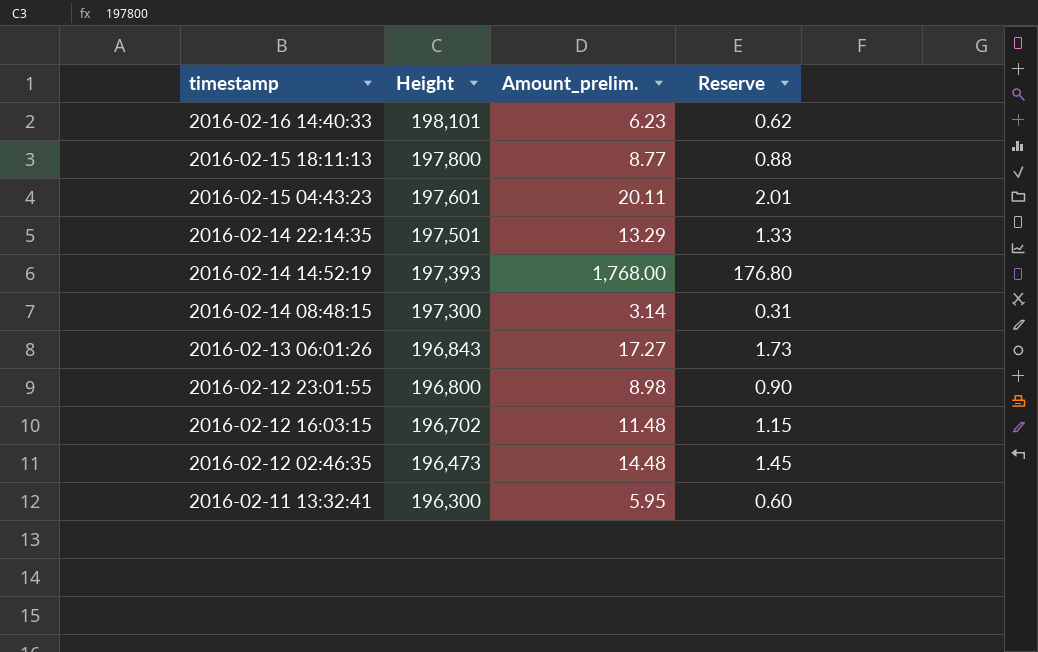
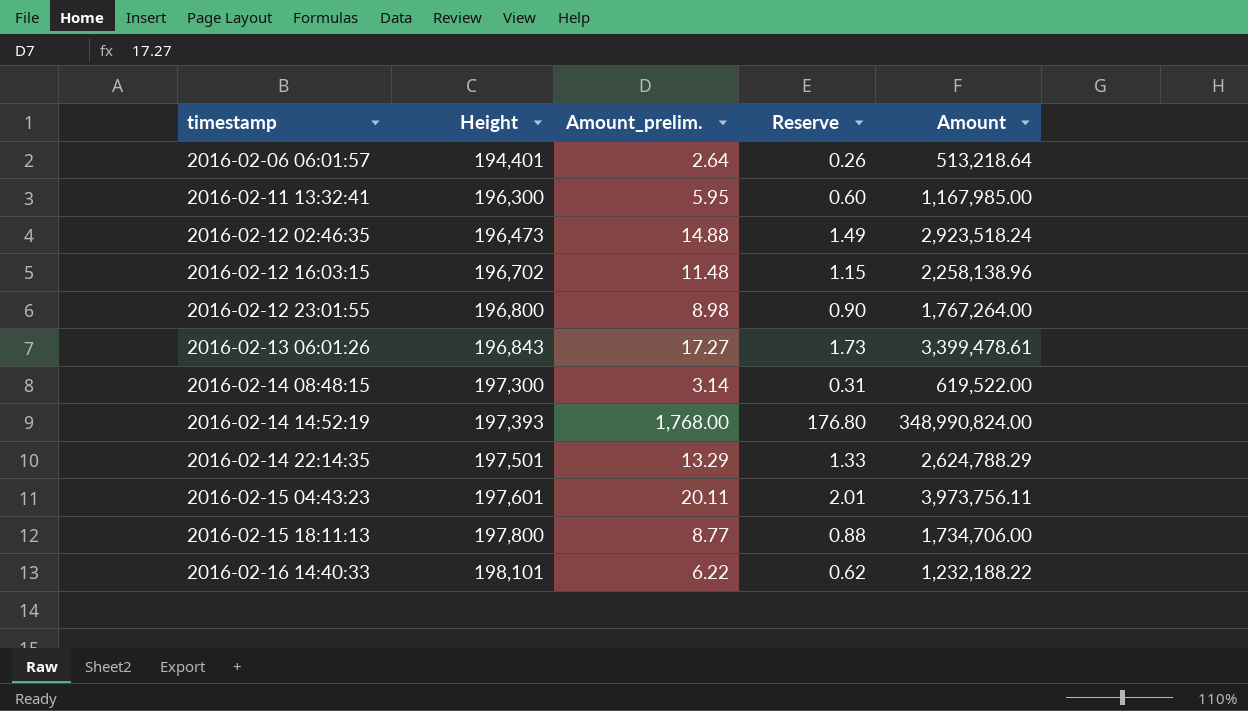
row order: timestamp descending -> timestamp ascending
column Amount | formula: none -> [Height] * [Amount_prelim.]
row 2016-02-06 06:01:57: none -> 194,401 | 2.64 | 0.26 | 513,218.64
2016-02-12 02:46:35 | Amount_prelim.: 14.48 -> 14.88
2016-02-12 02:46:35 | Reserve: 1.45 -> 1.49
2016-02-16 14:40:33 | Amount_prelim.: 6.23 -> 6.22

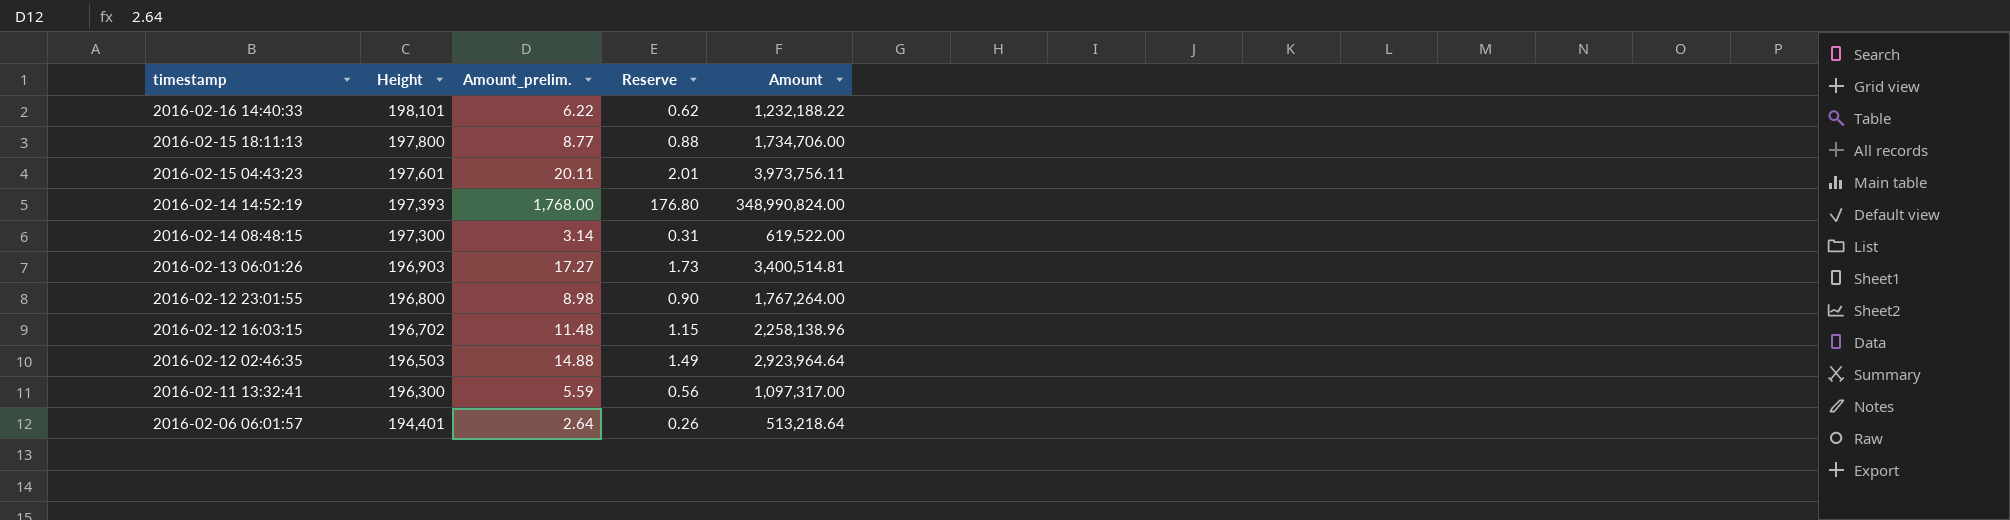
row order: timestamp ascending -> timestamp descending
row 2016-02-14 22:14:35: 197,501 | 13.29 | 1.33 | 2,624,788.29 -> none
2016-02-13 06:01:26 | Height: 196,843 -> 196,903
2016-02-13 06:01:26 | Amount: 3,399,478.61 -> 3,400,514.81
2016-02-12 02:46:35 | Height: 196,473 -> 196,503
2016-02-12 02:46:35 | Amount: 2,923,518.24 -> 2,923,964.64
2016-02-11 13:32:41 | Amount_prelim.: 5.95 -> 5.59
2016-02-11 13:32:41 | Reserve: 0.60 -> 0.56
2016-02-11 13:32:41 | Amount: 1,167,985.00 -> 1,097,317.00

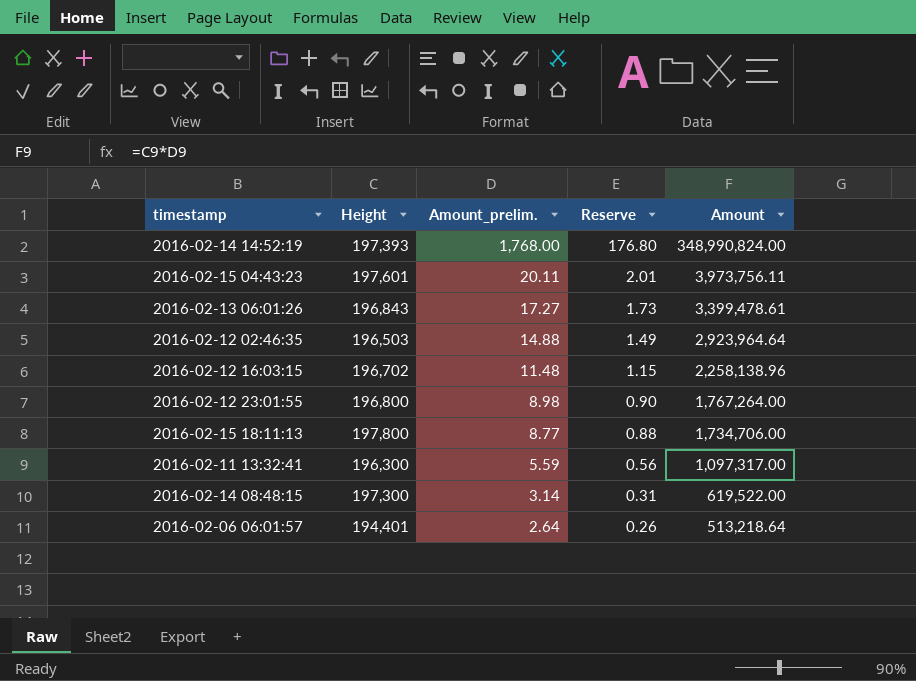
row order: timestamp descending -> Amount_prelim. descending
row 2016-02-16 14:40:33: 198,101 | 6.22 | 0.62 | 1,232,188.22 -> none
2016-02-13 06:01:26 | Height: 196,903 -> 196,843
2016-02-13 06:01:26 | Amount: 3,400,514.81 -> 3,399,478.61

